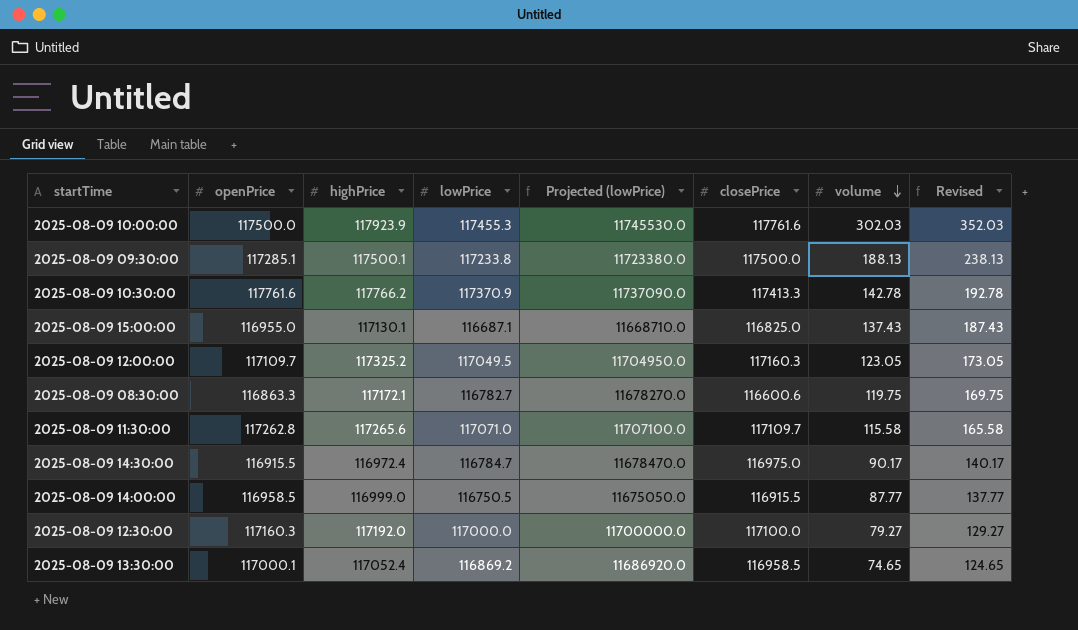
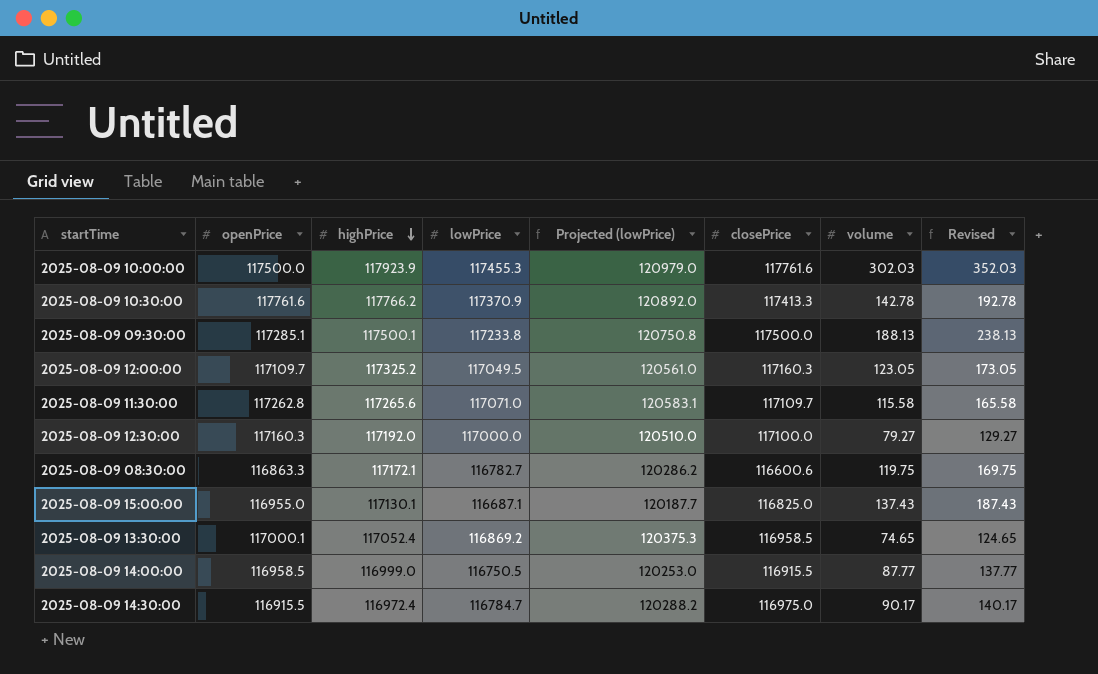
row order: volume descending -> highPrice descending
column Projected (lowPrice) | formula: [lowPrice] * 100 -> [lowPrice] * 1.03

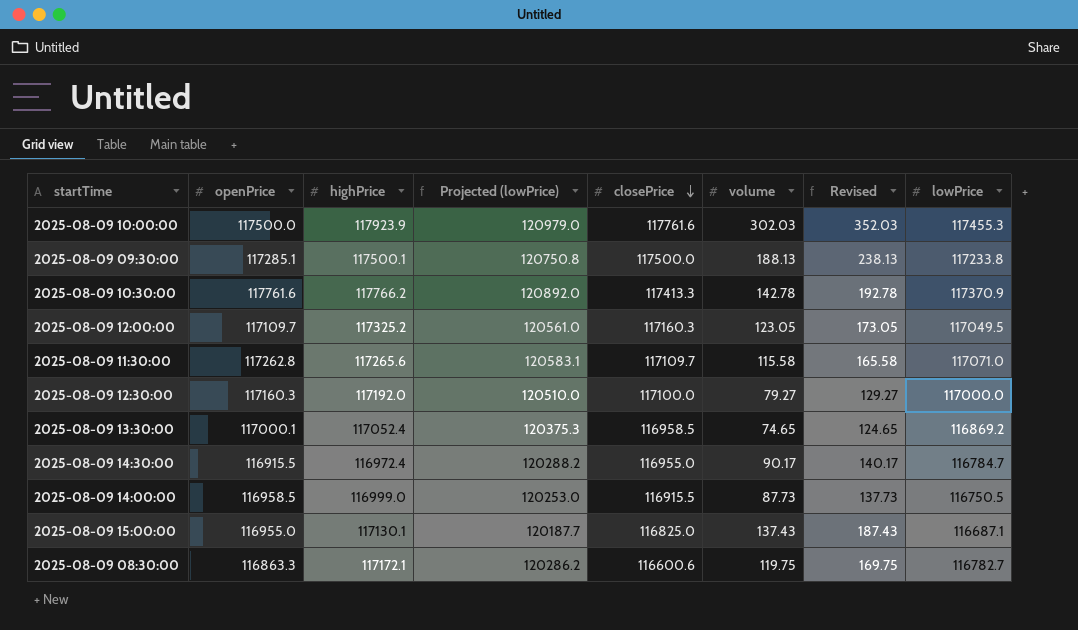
row order: highPrice descending -> closePrice descending
column lowPrice | position: 4 -> 8
2025-08-09 14:30:00 | closePrice: 116975.0 -> 116955.0
2025-08-09 14:00:00 | volume: 87.77 -> 87.73
2025-08-09 14:00:00 | Revised: 137.77 -> 137.73

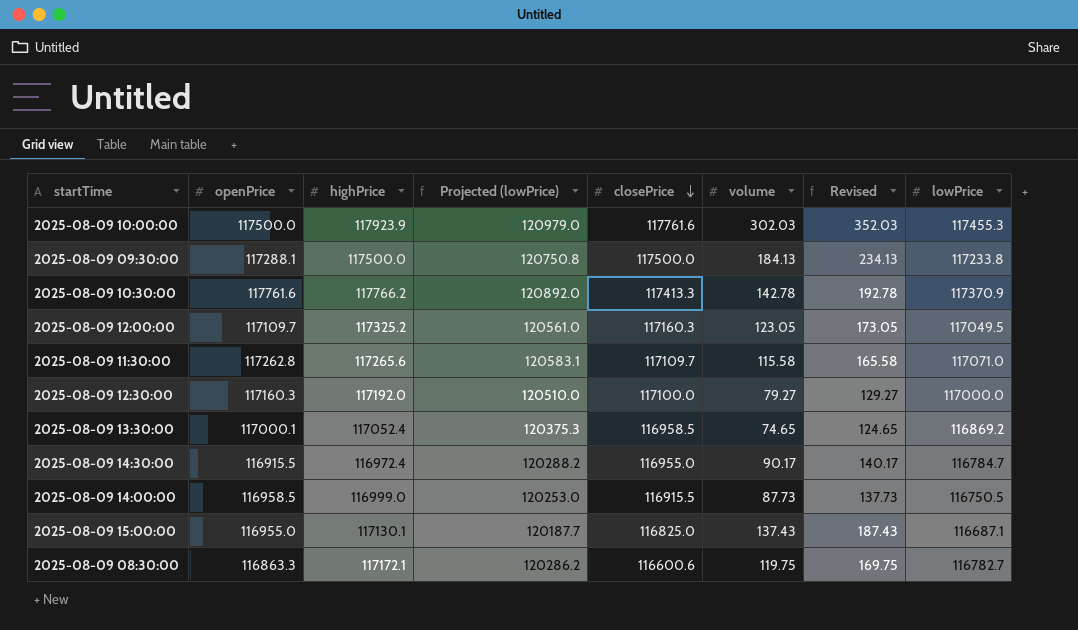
2025-08-09 09:30:00 | openPrice: 117285.1 -> 117288.1
2025-08-09 09:30:00 | highPrice: 117500.1 -> 117500.0
2025-08-09 09:30:00 | volume: 188.13 -> 184.13
2025-08-09 09:30:00 | Revised: 238.13 -> 234.13

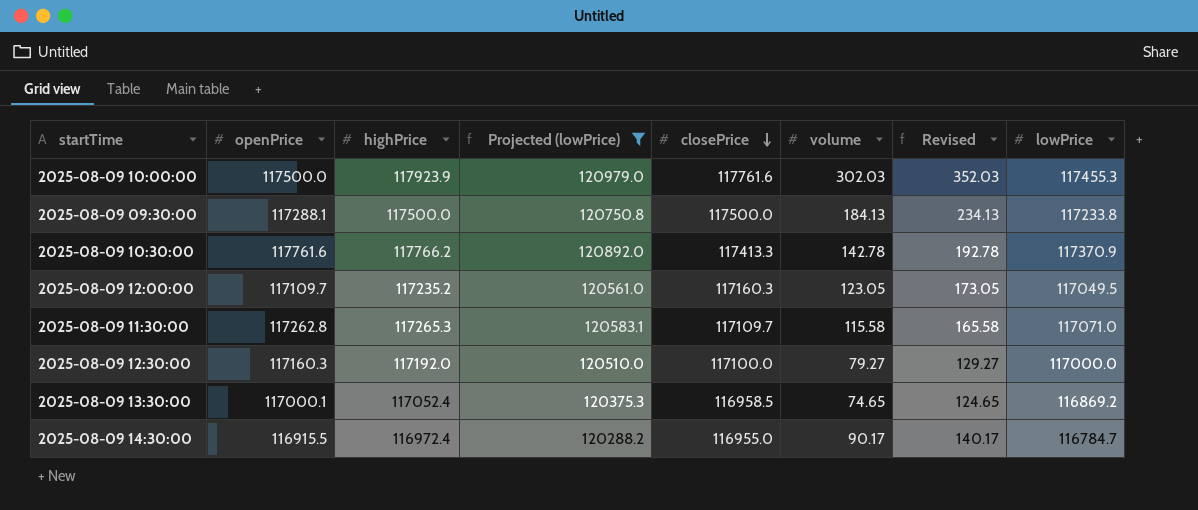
filter: none -> Projected (lowPrice) >= 120288.2
2025-08-09 12:00:00 | highPrice: 117325.2 -> 117235.2
2025-08-09 11:30:00 | highPrice: 117265.6 -> 117265.3

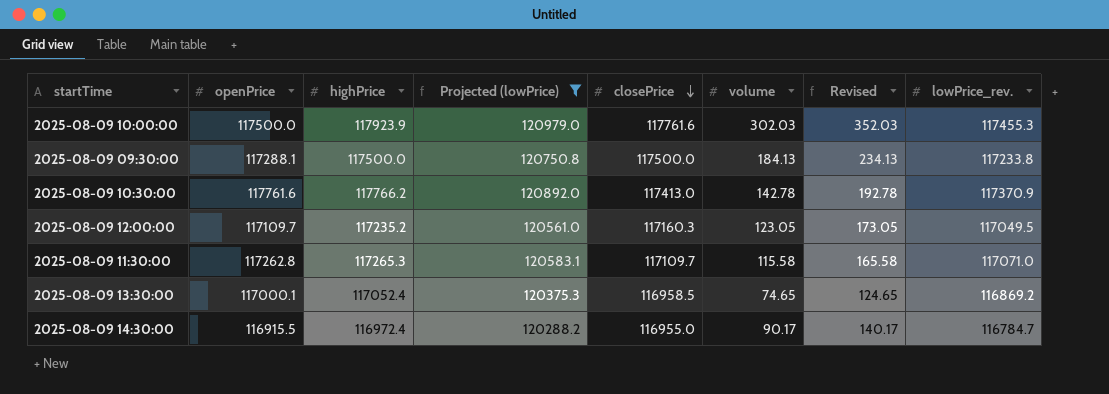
column name: lowPrice -> lowPrice_rev.
row 2025-08-09 12:30:00: 117160.3 | 117192.0 | 120510.0 | 117100.0 | 79.27 | 129.27 | 117000.0 -> none
2025-08-09 10:30:00 | closePrice: 117413.3 -> 117413.0

